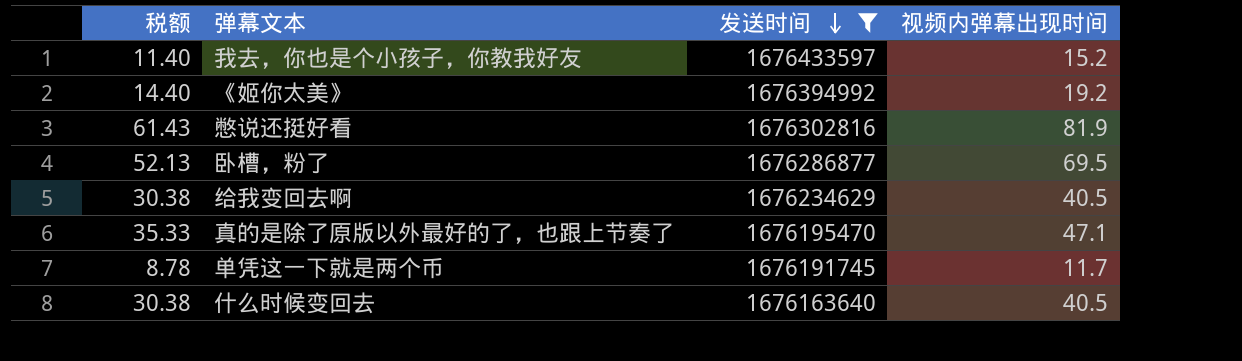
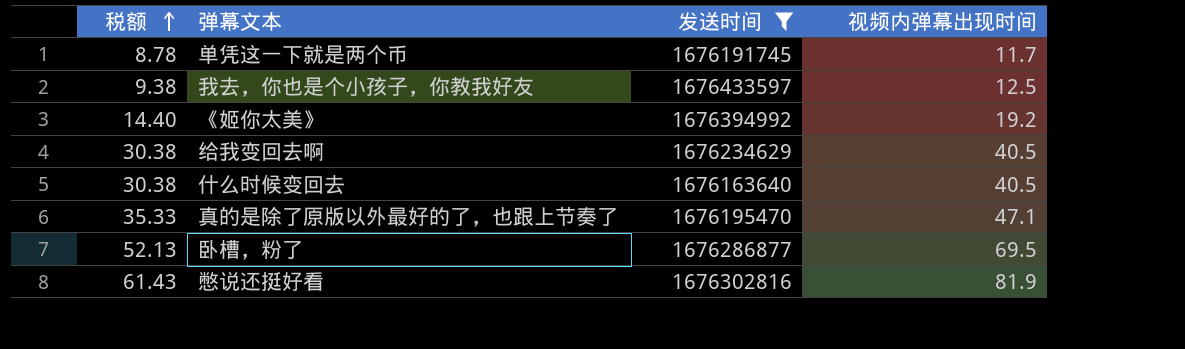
row order: 发送时间 descending -> 税额 ascending
我去，你也是个小孩子，你教我好友 | 税额: 11.40 -> 9.38
我去，你也是个小孩子，你教我好友 | 视频内弹幕出现时间: 15.2 -> 12.5

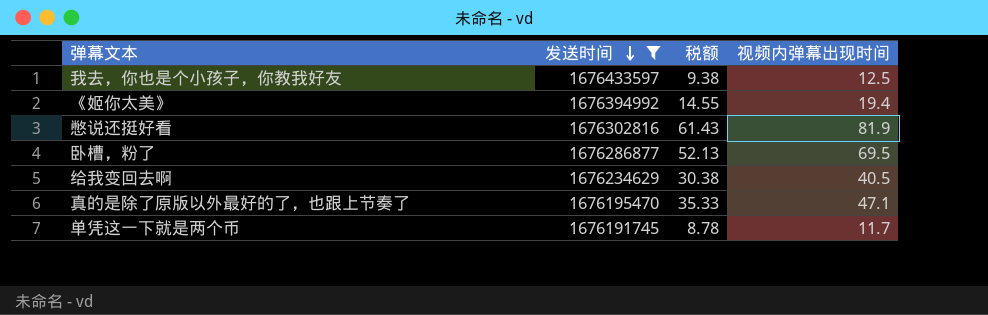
row order: 税额 ascending -> 发送时间 descending
column 税额 | position: 1 -> 3
row 什么时候变回去: 30.38 | 1676163640 | 40.5 -> none
《姬你太美》 | 税额: 14.40 -> 14.55
《姬你太美》 | 视频内弹幕出现时间: 19.2 -> 19.4

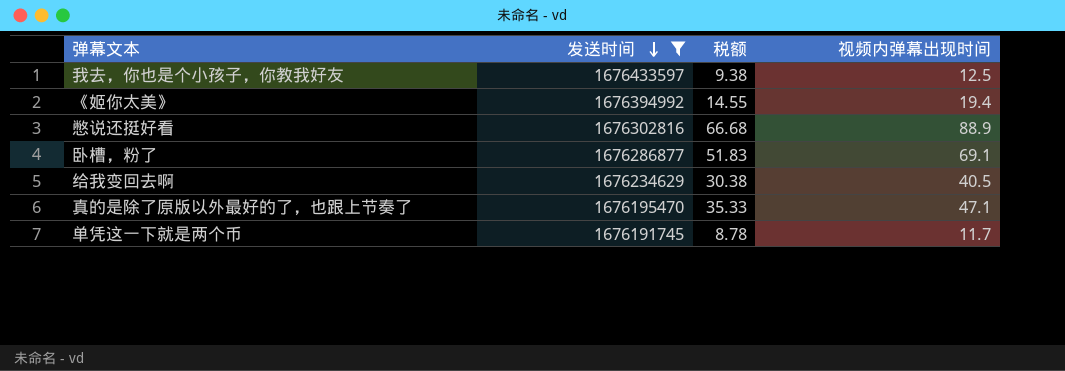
憋说还挺好看 | 税额: 61.43 -> 66.68
憋说还挺好看 | 视频内弹幕出现时间: 81.9 -> 88.9
卧槽，粉了 | 税额: 52.13 -> 51.83
卧槽，粉了 | 视频内弹幕出现时间: 69.5 -> 69.1

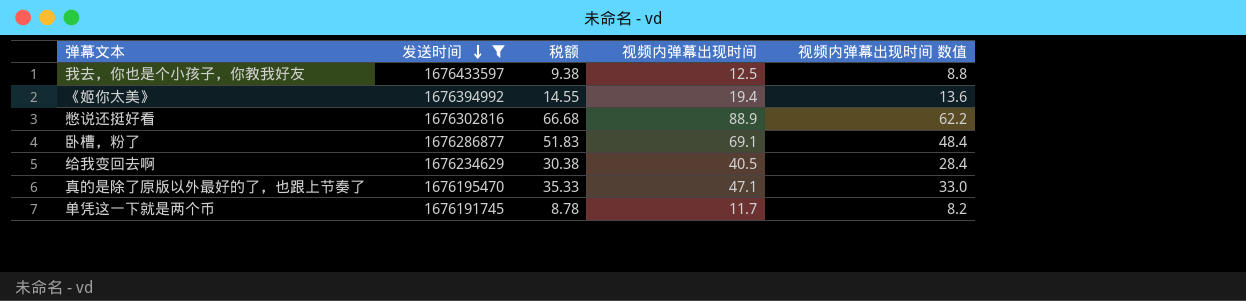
column 视频内弹幕出现时间 数值 | formula: none -> [视频内弹幕出现时间] * 0.7

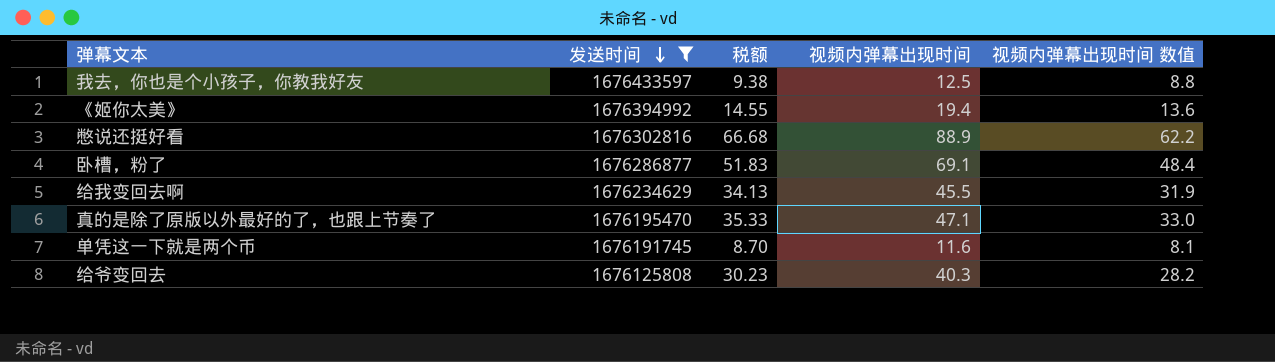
给我变回去啊 | 税额: 30.38 -> 34.13
给我变回去啊 | 视频内弹幕出现时间: 40.5 -> 45.5
给我变回去啊 | 视频内弹幕出现时间 数值: 28.4 -> 31.9
单凭这一下就是两个币 | 税额: 8.78 -> 8.70
单凭这一下就是两个币 | 视频内弹幕出现时间: 11.7 -> 11.6
单凭这一下就是两个币 | 视频内弹幕出现时间 数值: 8.2 -> 8.1
row 给爷变回去: none -> 1676125808 | 30.23 | 40.3 | 28.2

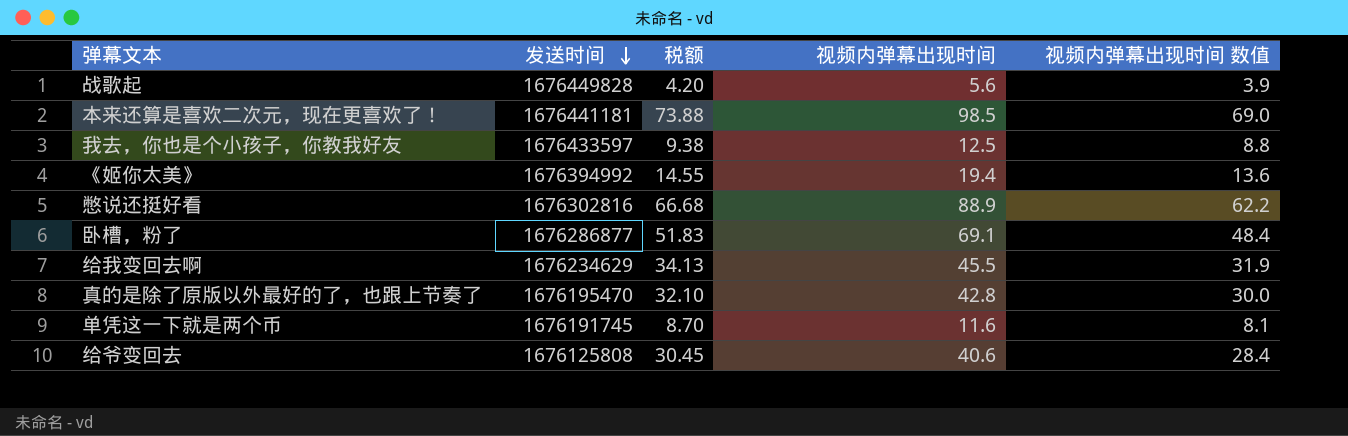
filter: 发送时间 <= 1676433597 -> none
真的是除了原版以外最好的了，也跟上节奏了 | 税额: 35.33 -> 32.10
真的是除了原版以外最好的了，也跟上节奏了 | 视频内弹幕出现时间: 47.1 -> 42.8
真的是除了原版以外最好的了，也跟上节奏了 | 视频内弹幕出现时间 数值: 33.0 -> 30.0
给爷变回去 | 税额: 30.23 -> 30.45
给爷变回去 | 视频内弹幕出现时间: 40.3 -> 40.6
给爷变回去 | 视频内弹幕出现时间 数值: 28.2 -> 28.4

